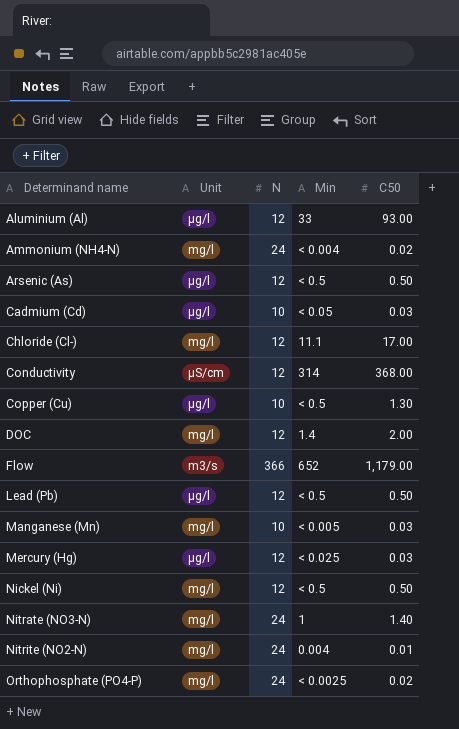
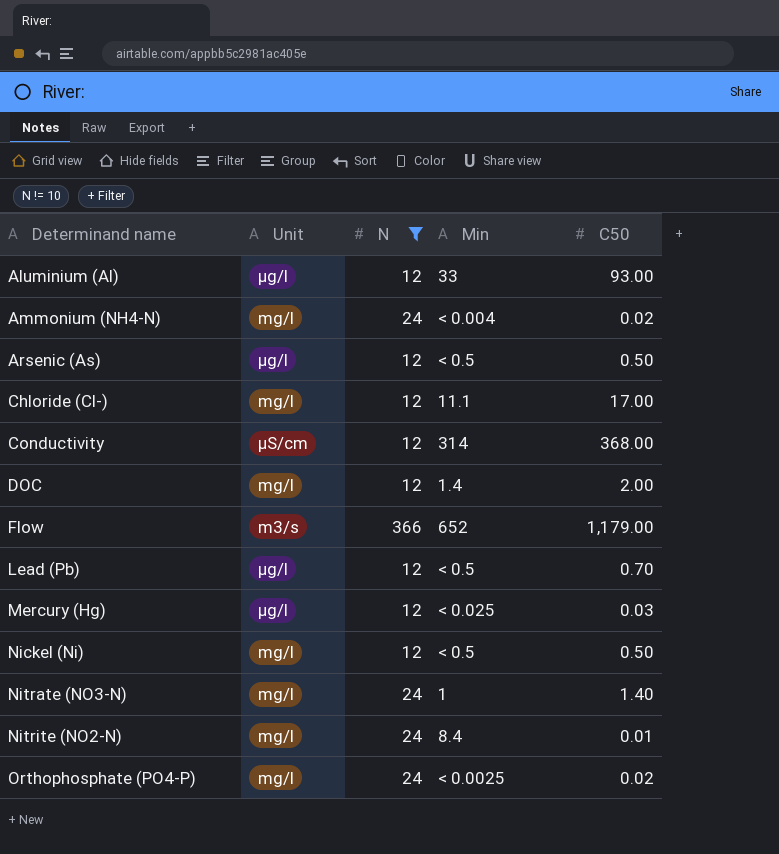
filter: none -> N != 10
Lead (Pb) | C50: 0.50 -> 0.70
Nitrite (NO2-N) | Min: 0.004 -> 8.4

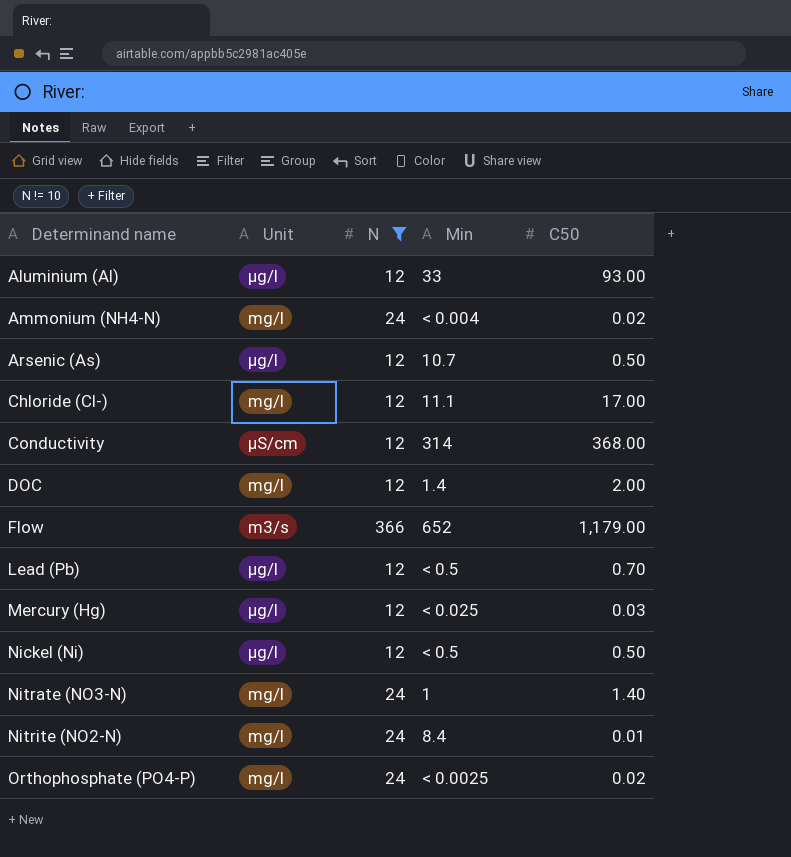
Arsenic (As) | Min: < 0.5 -> 10.7
Nickel (Ni) | Unit: mg/l -> µg/l

